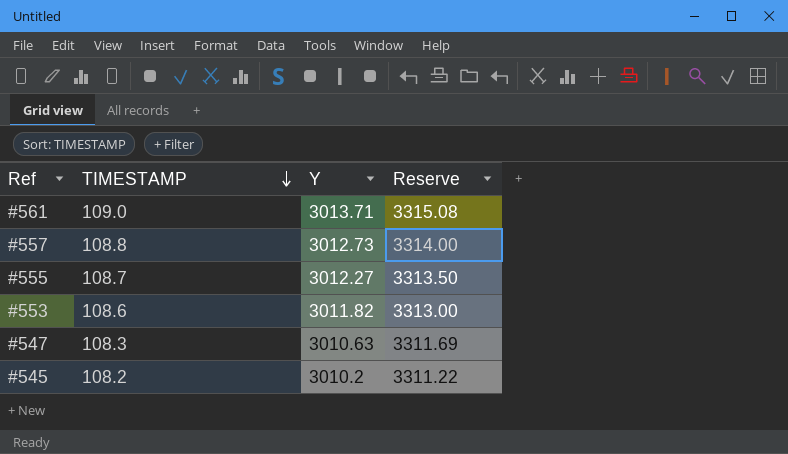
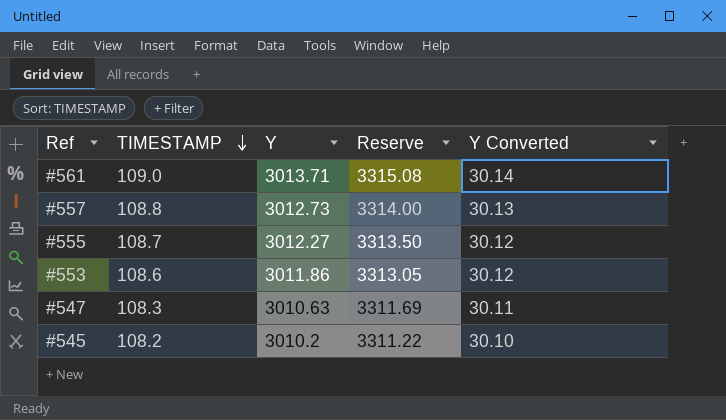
column Y Converted | formula: none -> [Y] * 0.01
#553 | Y: 3011.82 -> 3011.86
#553 | Reserve: 3313.00 -> 3313.05

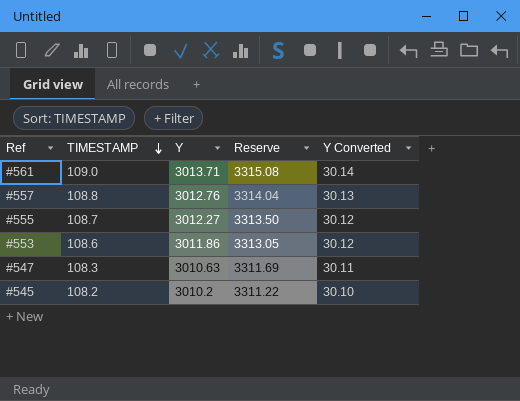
#557 | Y: 3012.73 -> 3012.76
#557 | Reserve: 3314.00 -> 3314.04

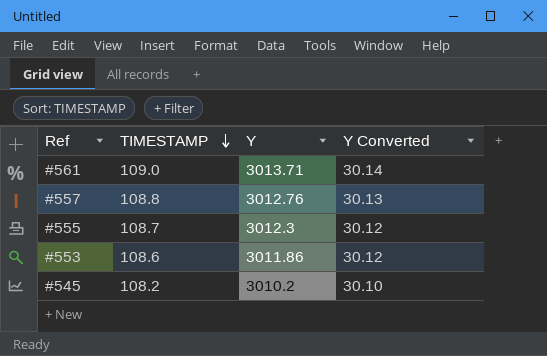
column Reserve | formula: [Y] * 1.1 -> none
row #547: 108.3 | 3010.63 | 3311.69 | 30.11 -> none
#555 | Y: 3012.27 -> 3012.3

